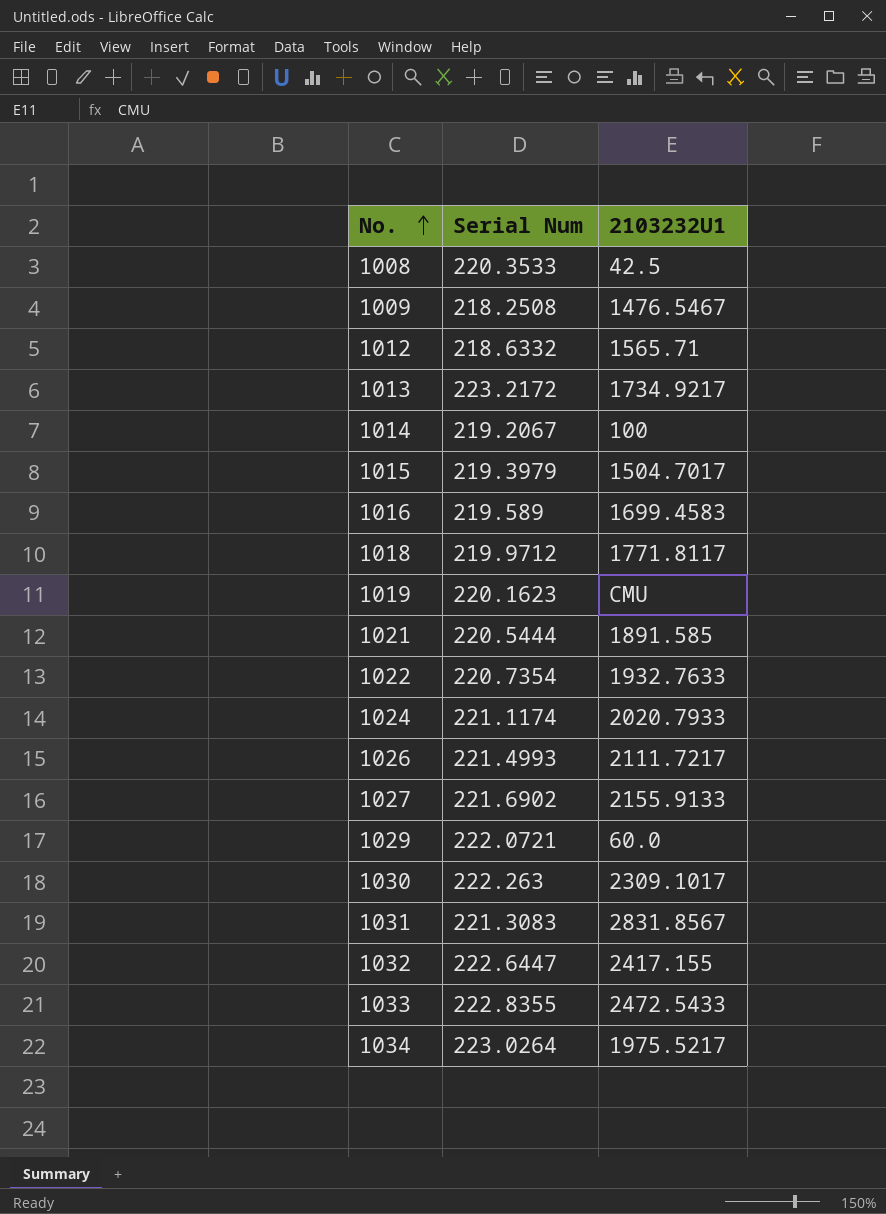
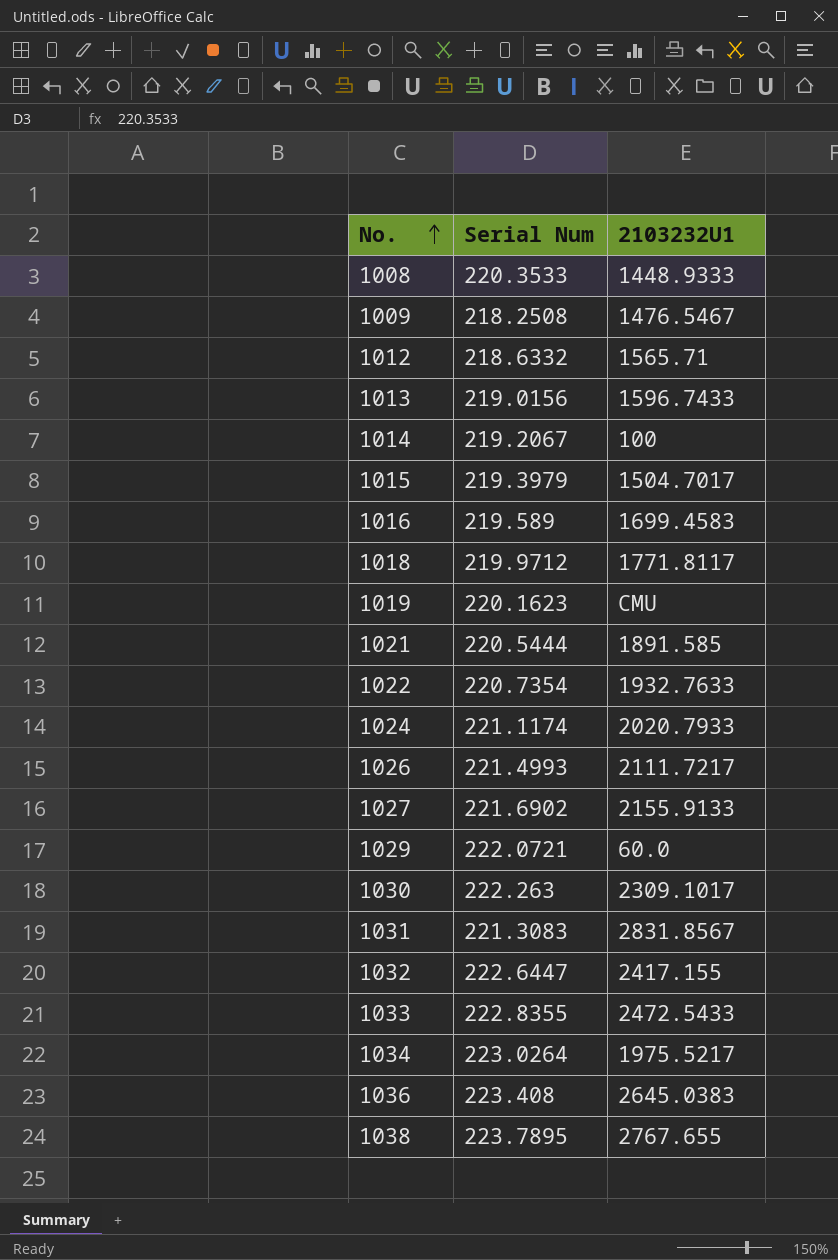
1008 | 2103232U1: 42.5 -> 1448.9333
1013 | Serial Num: 223.2172 -> 219.0156
1013 | 2103232U1: 1734.9217 -> 1596.7433
row 1036: none -> 223.408 | 2645.0383
row 1038: none -> 223.7895 | 2767.655

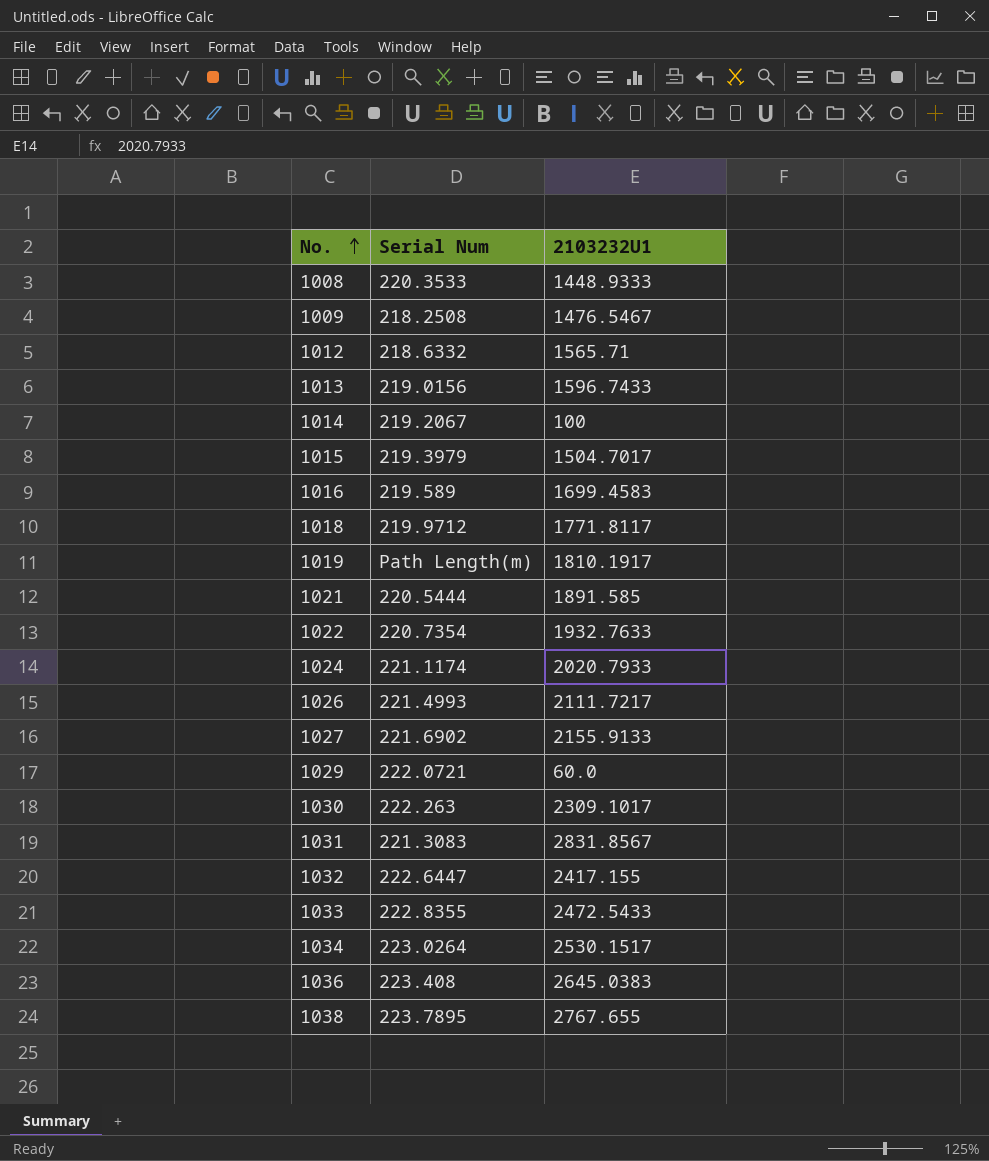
1019 | Serial Num: 220.1623 -> Path Length(m)
1019 | 2103232U1: CMU -> 1810.1917
1034 | 2103232U1: 1975.5217 -> 2530.1517

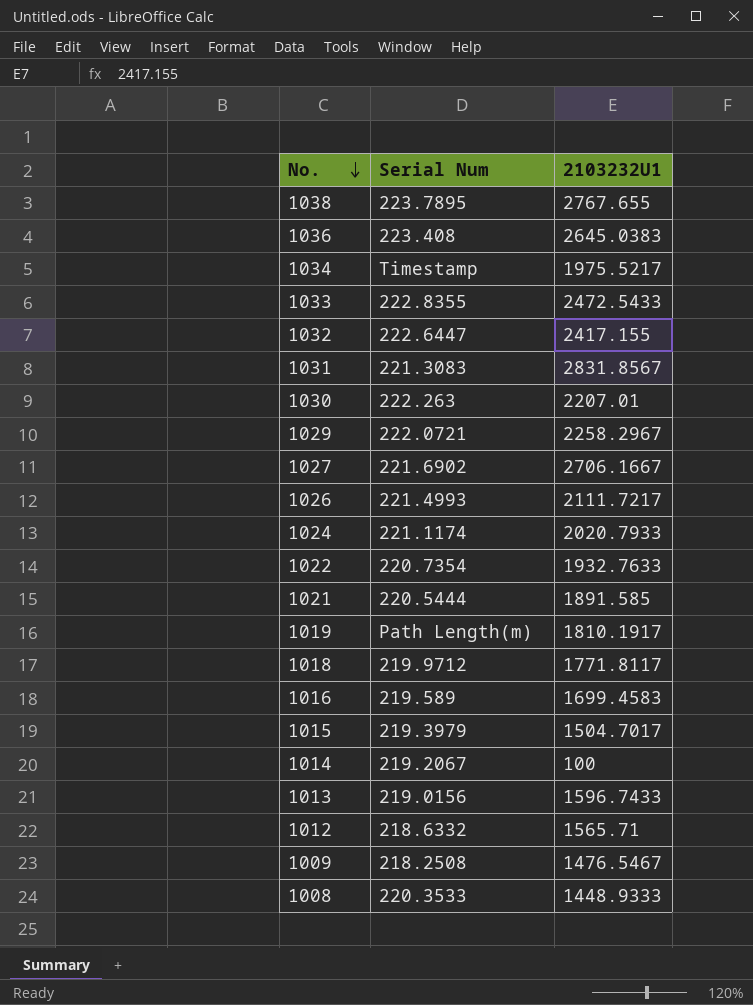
row order: No. ascending -> No. descending
1034 | Serial Num: 223.0264 -> Timestamp
1034 | 2103232U1: 2530.1517 -> 1975.5217
1030 | 2103232U1: 2309.1017 -> 2207.01
1029 | 2103232U1: 60.0 -> 2258.2967
1027 | 2103232U1: 2155.9133 -> 2706.1667

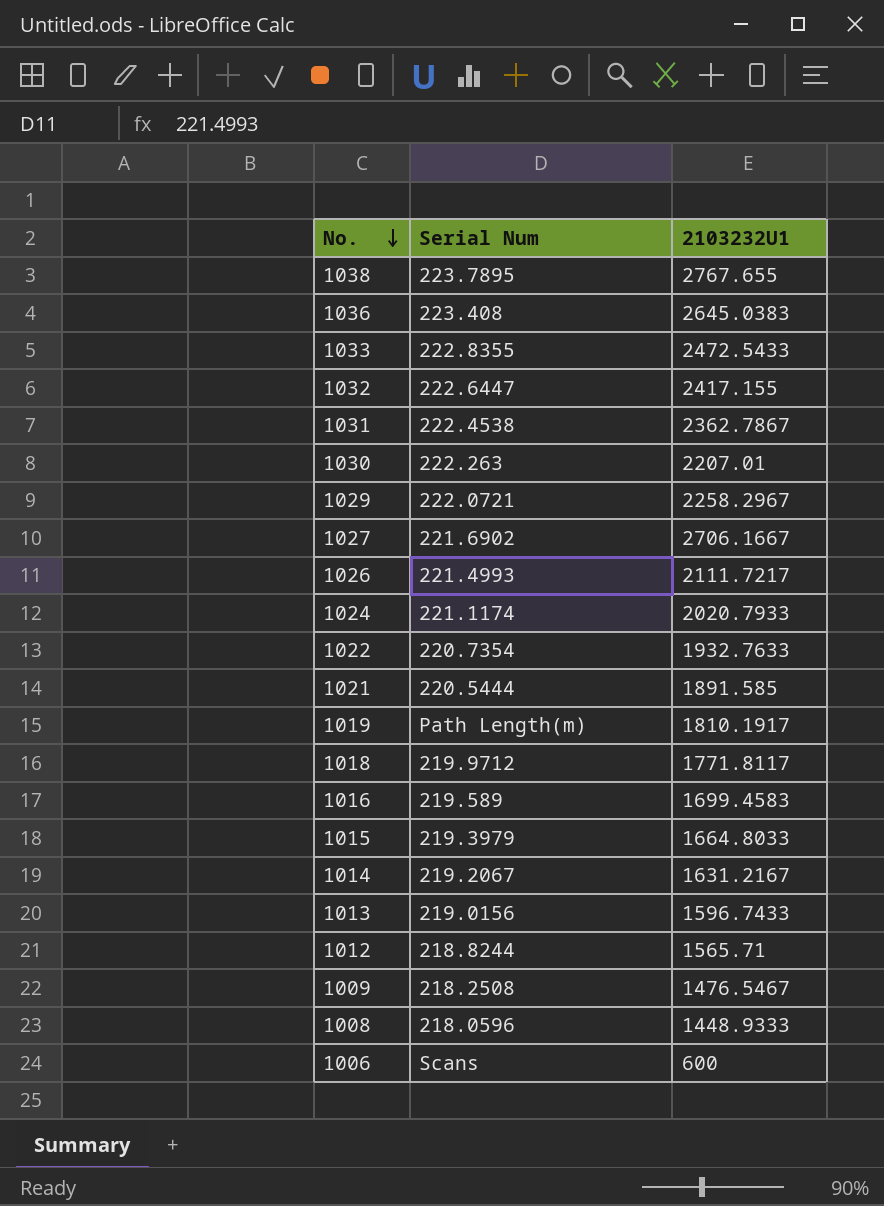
row 1034: Timestamp | 1975.5217 -> none
1031 | Serial Num: 221.3083 -> 222.4538
1031 | 2103232U1: 2831.8567 -> 2362.7867
1015 | 2103232U1: 1504.7017 -> 1664.8033
1014 | 2103232U1: 100 -> 1631.2167
1012 | Serial Num: 218.6332 -> 218.8244
1008 | Serial Num: 220.3533 -> 218.0596
row 1006: none -> Scans | 600

